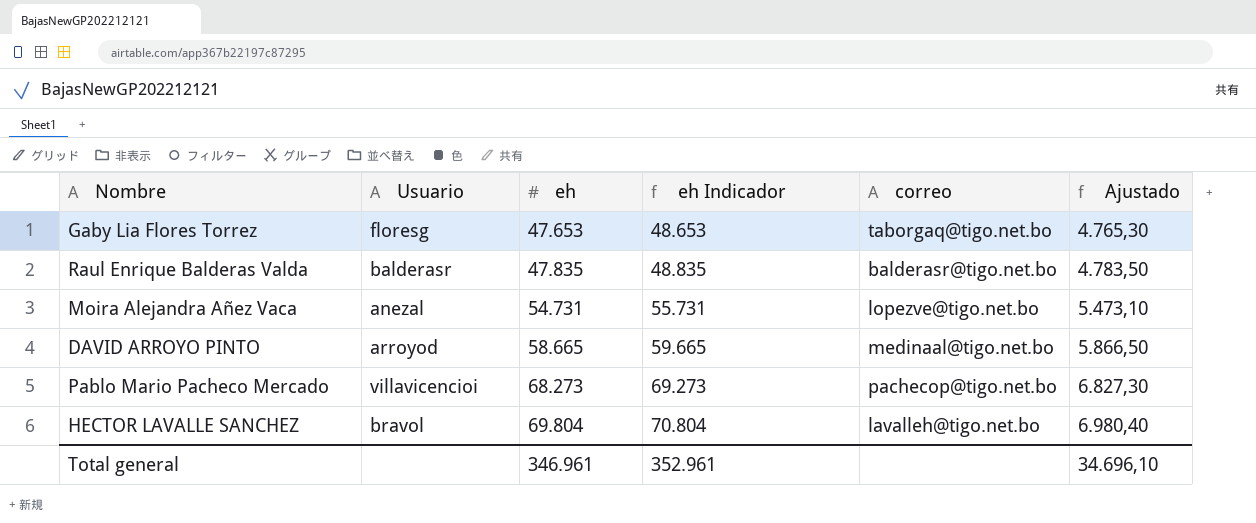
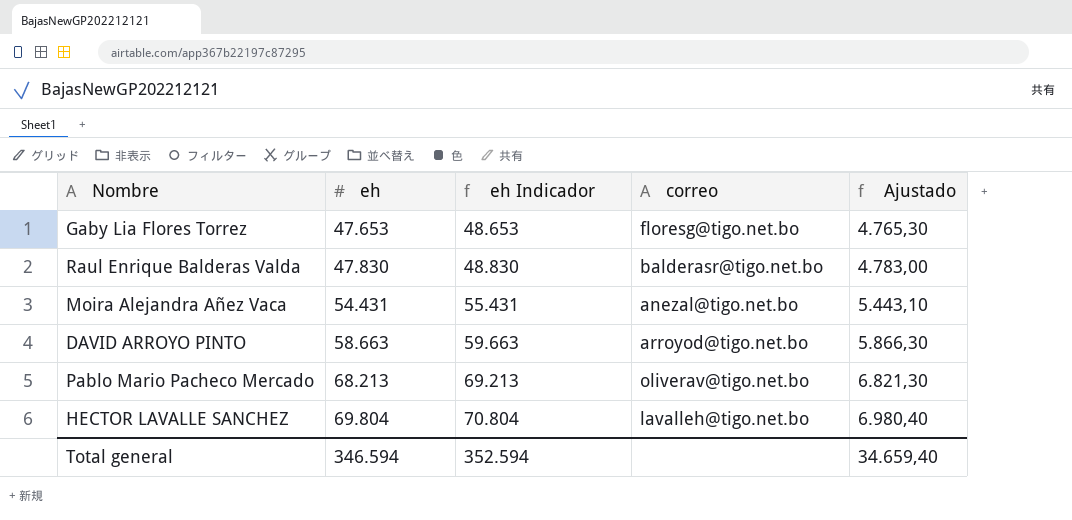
column Usuario | position: 2 -> none
Gaby Lia Flores Torrez | correo: taborgaq@tigo.net.bo -> floresg@tigo.net.bo
Raul Enrique Balderas Valda | eh: 47.835 -> 47.830
Raul Enrique Balderas Valda | eh Indicador: 48.835 -> 48.830
Raul Enrique Balderas Valda | Ajustado: 4.783,50 -> 4.783,00
Moira Alejandra Añez Vaca | eh: 54.731 -> 54.431
Moira Alejandra Añez Vaca | eh Indicador: 55.731 -> 55.431
Moira Alejandra Añez Vaca | correo: lopezve@tigo.net.bo -> anezal@tigo.net.bo
Moira Alejandra Añez Vaca | Ajustado: 5.473,10 -> 5.443,10
DAVID ARROYO PINTO | eh: 58.665 -> 58.663
DAVID ARROYO PINTO | eh Indicador: 59.665 -> 59.663
DAVID ARROYO PINTO | correo: medinaal@tigo.net.bo -> arroyod@tigo.net.bo
DAVID ARROYO PINTO | Ajustado: 5.866,50 -> 5.866,30
Pablo Mario Pacheco Mercado | eh: 68.273 -> 68.213
Pablo Mario Pacheco Mercado | eh Indicador: 69.273 -> 69.213
Pablo Mario Pacheco Mercado | correo: pachecop@tigo.net.bo -> oliverav@tigo.net.bo
Pablo Mario Pacheco Mercado | Ajustado: 6.827,30 -> 6.821,30
Total general | eh: 346.961 -> 346.594
Total general | eh Indicador: 352.961 -> 352.594
Total general | Ajustado: 34.696,10 -> 34.659,40

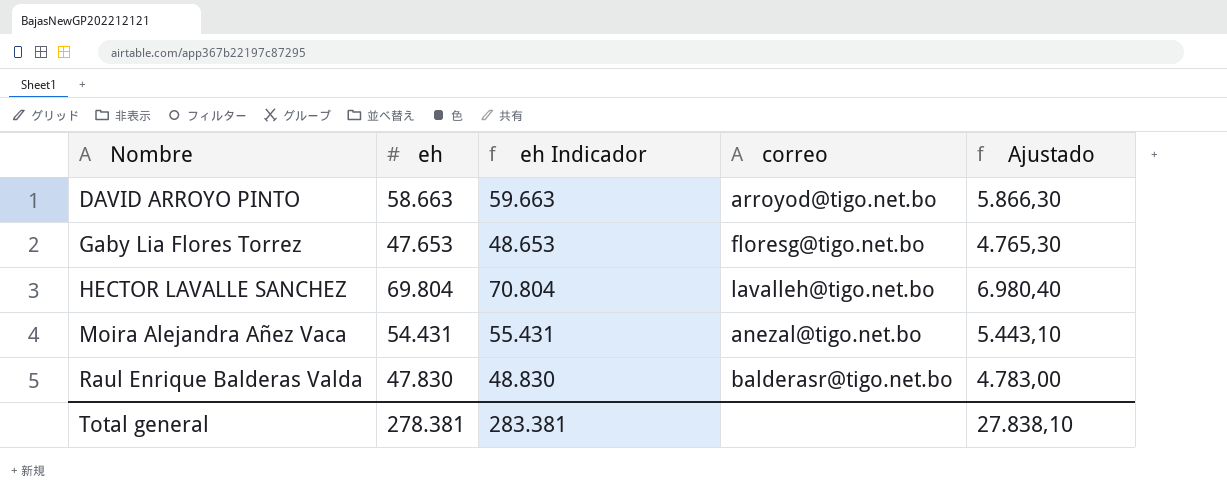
row order: eh ascending -> Nombre ascending
row Pablo Mario Pacheco Mercado: 68.213 | 69.213 | oliverav@tigo.net.bo | 6.821,30 -> none
Total general | eh: 346.594 -> 278.381
Total general | eh Indicador: 352.594 -> 283.381
Total general | Ajustado: 34.659,40 -> 27.838,10

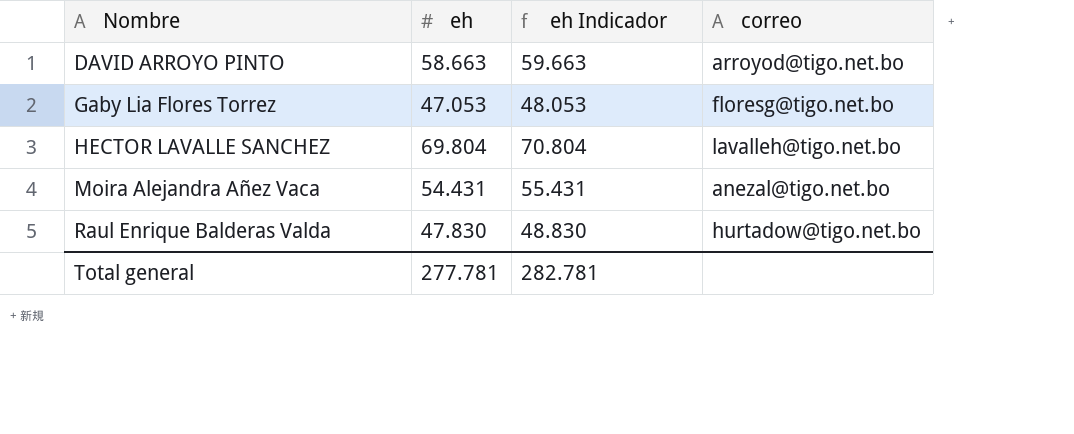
column Ajustado | formula: [eh] * 0,1 -> none
Gaby Lia Flores Torrez | eh: 47.653 -> 47.053
Gaby Lia Flores Torrez | eh Indicador: 48.653 -> 48.053
Raul Enrique Balderas Valda | correo: balderasr@tigo.net.bo -> hurtadow@tigo.net.bo
Total general | eh: 278.381 -> 277.781
Total general | eh Indicador: 283.381 -> 282.781

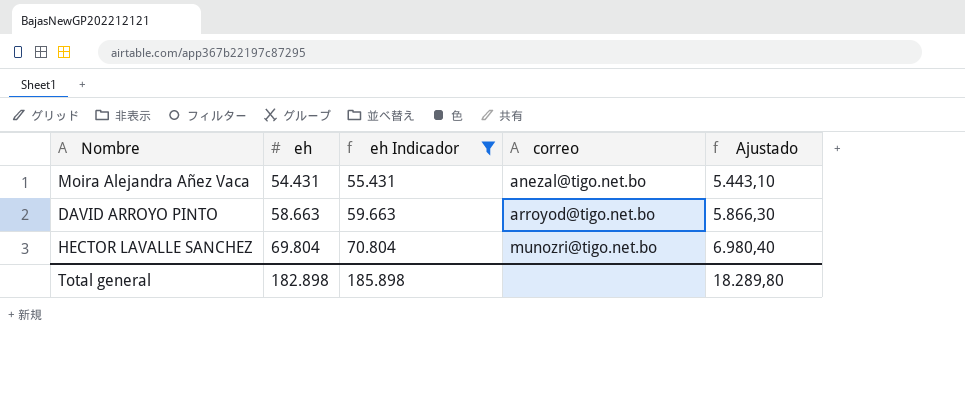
filter: none -> eh Indicador >= 55.431
row order: Nombre ascending -> eh ascending
column Ajustado | formula: none -> [eh] * 0,1
HECTOR LAVALLE SANCHEZ | correo: lavalleh@tigo.net.bo -> munozri@tigo.net.bo
Total general | eh: 277.781 -> 182.898
Total general | eh Indicador: 282.781 -> 185.898

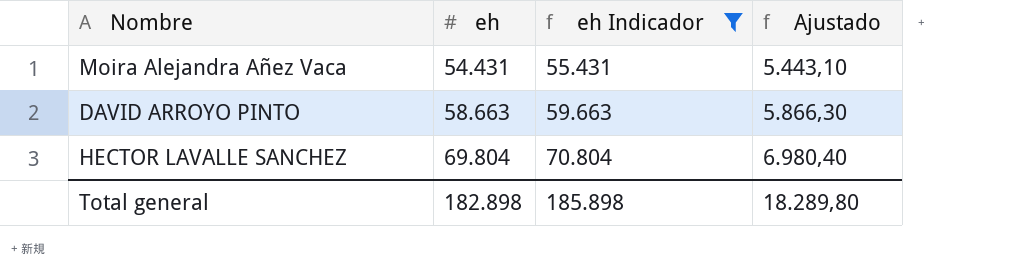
column correo | position: 4 -> none

